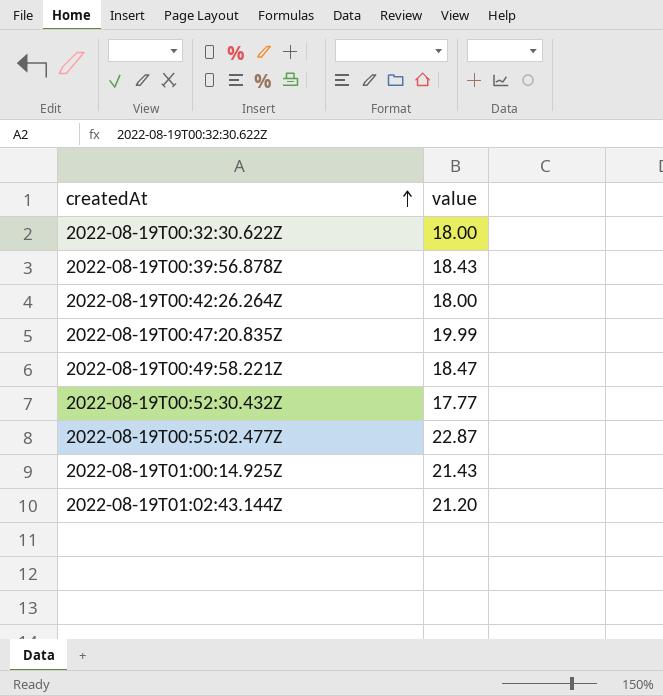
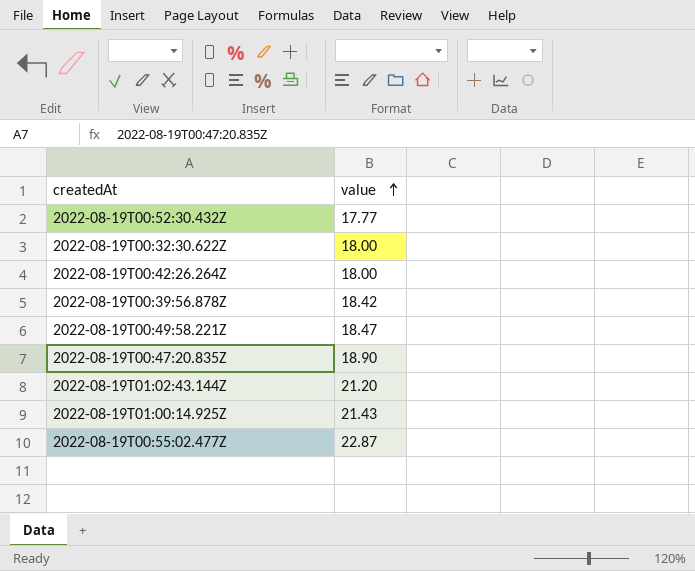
row order: createdAt ascending -> value ascending
2022-08-19T00:39:56.878Z | value: 18.43 -> 18.42
2022-08-19T00:47:20.835Z | value: 19.99 -> 18.90

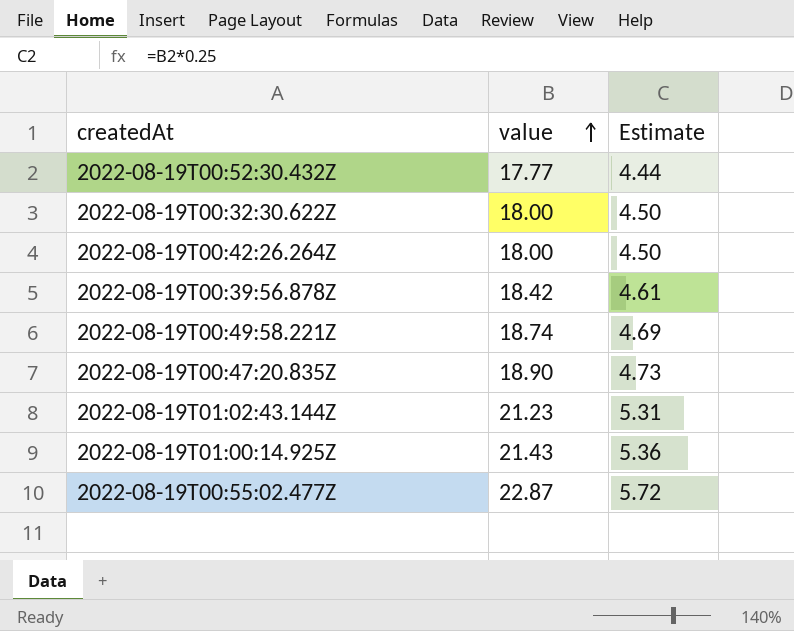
column Estimate | formula: none -> [value] * 0.25
2022-08-19T00:49:58.221Z | value: 18.47 -> 18.74
2022-08-19T01:02:43.144Z | value: 21.20 -> 21.23

